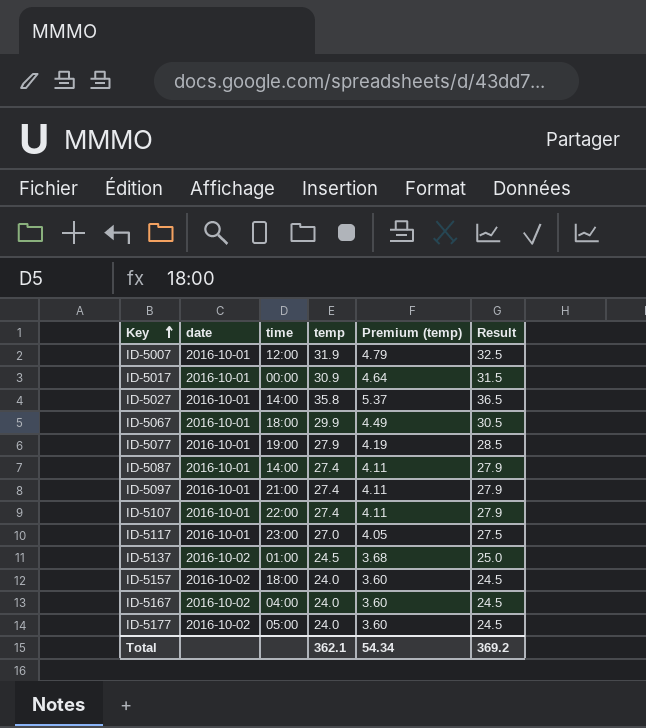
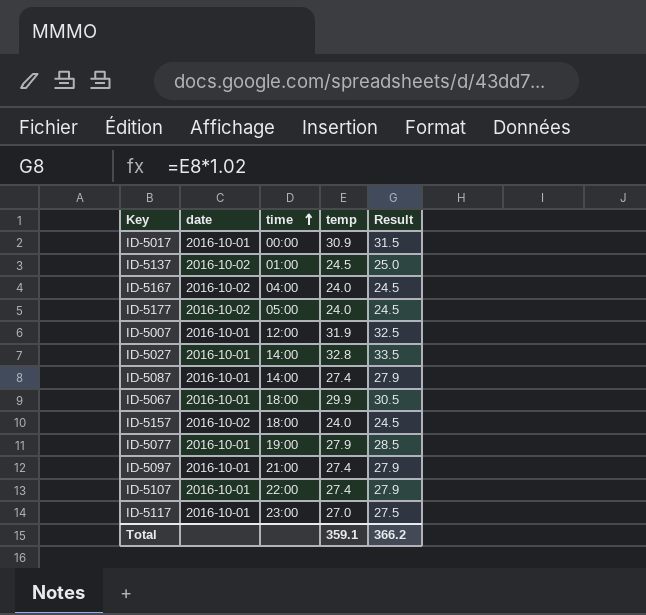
row order: Key ascending -> time ascending
column Premium (temp) | formula: [temp] * 0.15 -> none
ID-5027 | temp: 35.8 -> 32.8
ID-5027 | Result: 36.5 -> 33.5
Total | temp: 362.1 -> 359.1
Total | Result: 369.2 -> 366.2

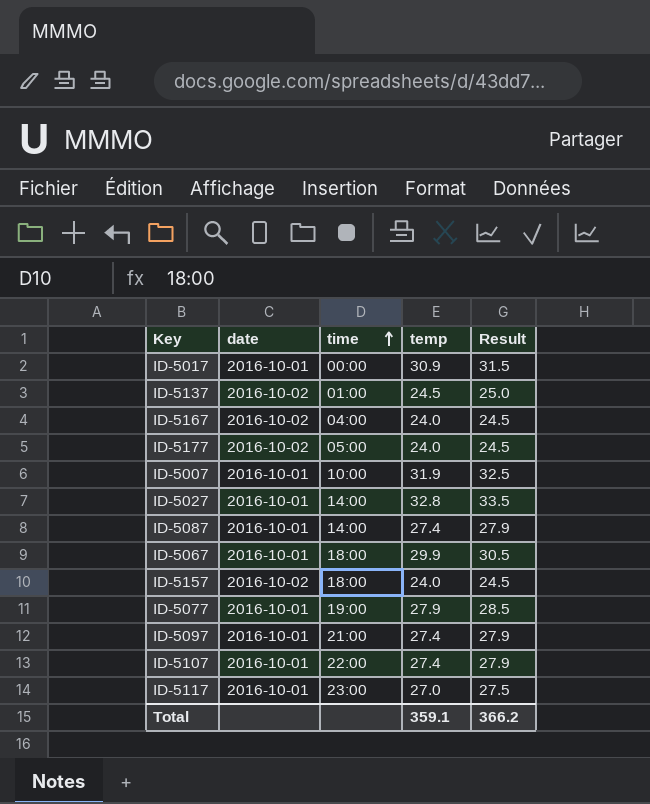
ID-5007 | time: 12:00 -> 10:00

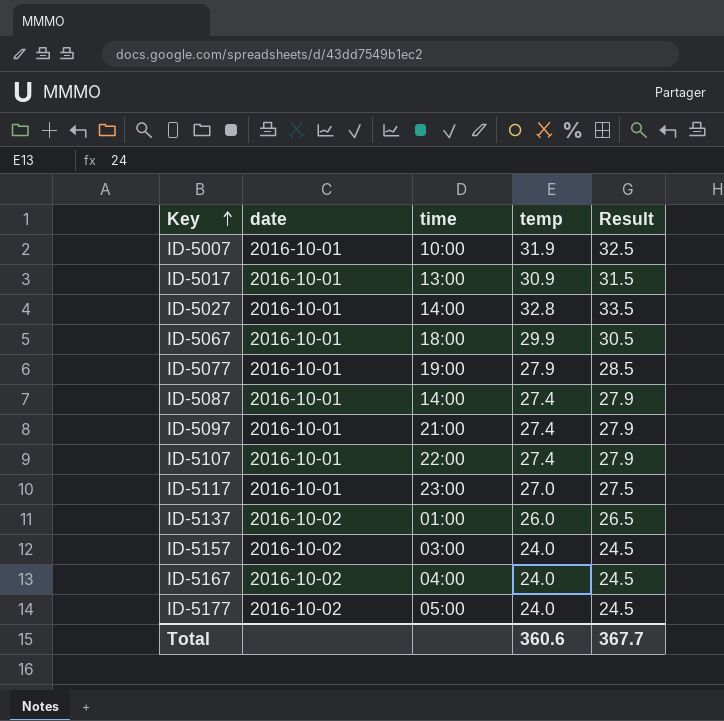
row order: time ascending -> Key ascending
ID-5017 | time: 00:00 -> 13:00
ID-5137 | temp: 24.5 -> 26.0
ID-5137 | Result: 25.0 -> 26.5
ID-5157 | time: 18:00 -> 03:00
Total | temp: 359.1 -> 360.6
Total | Result: 366.2 -> 367.7

